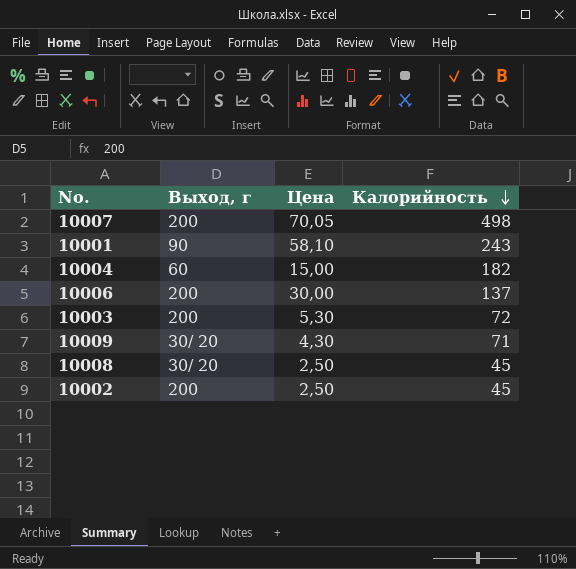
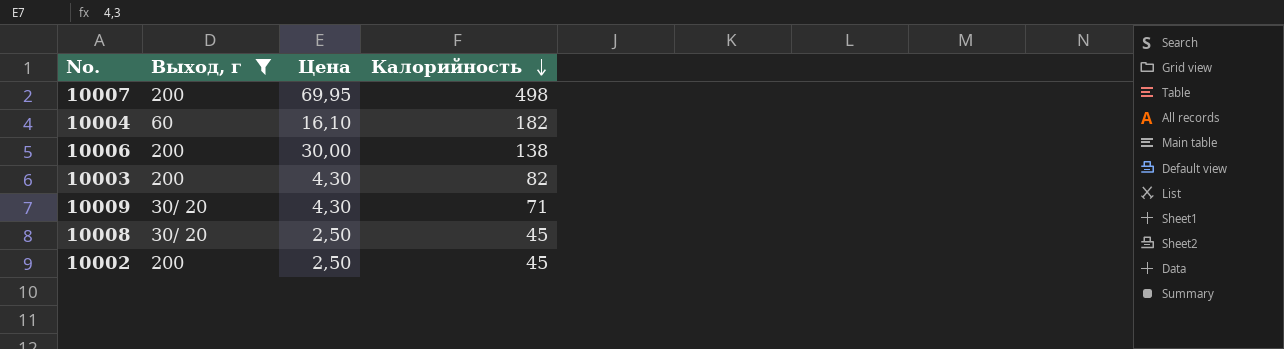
filter: none -> Выход, г != 90
10007 | Цена: 70,05 -> 69,95
10004 | Цена: 15,00 -> 16,10
10006 | Калорийность: 137 -> 138
10003 | Цена: 5,30 -> 4,30
10003 | Калорийность: 72 -> 82

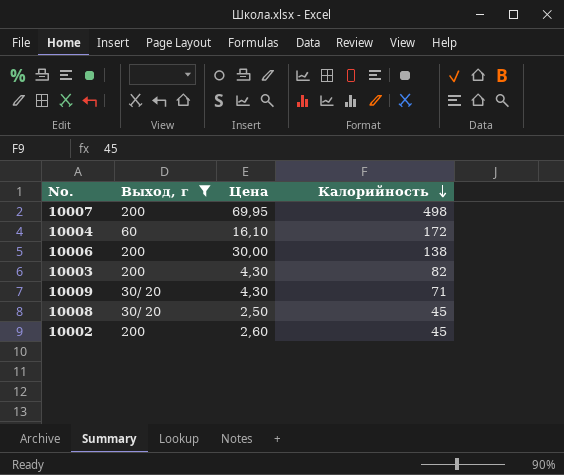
10004 | Калорийность: 182 -> 172
10002 | Цена: 2,50 -> 2,60

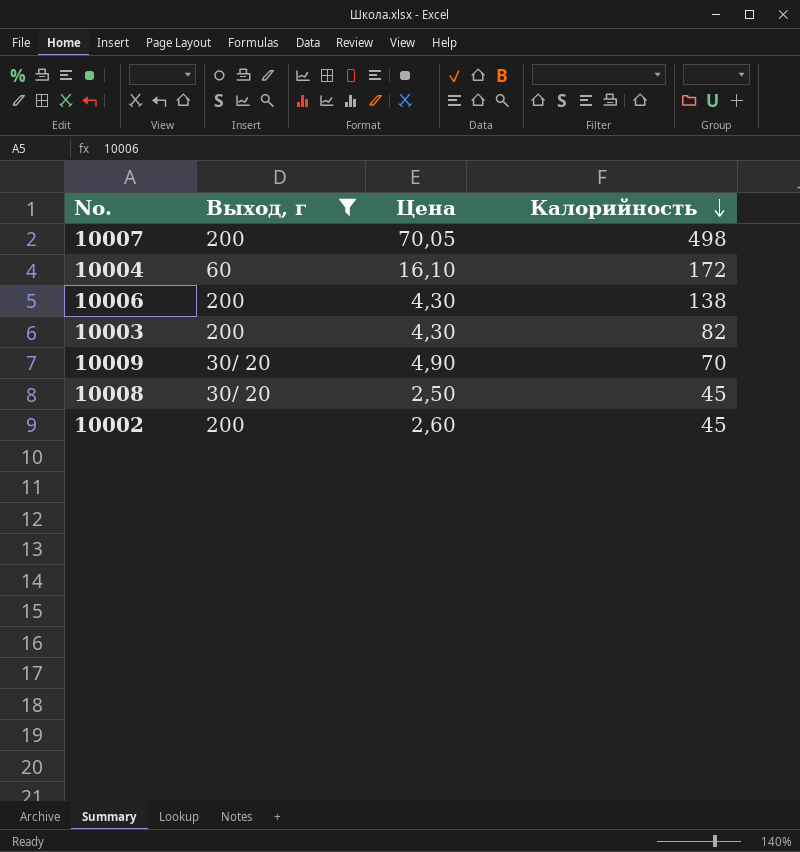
10007 | Цена: 69,95 -> 70,05
10006 | Цена: 30,00 -> 4,30
10009 | Цена: 4,30 -> 4,90
10009 | Калорийность: 71 -> 70

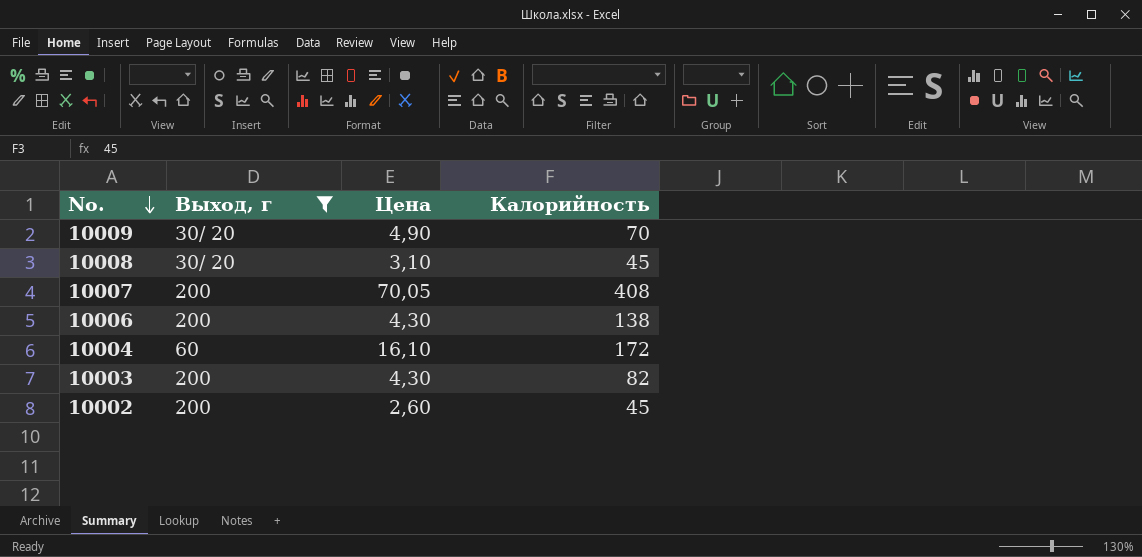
row order: Калорийность descending -> No. descending
10008 | Цена: 2,50 -> 3,10
10007 | Калорийность: 498 -> 408

